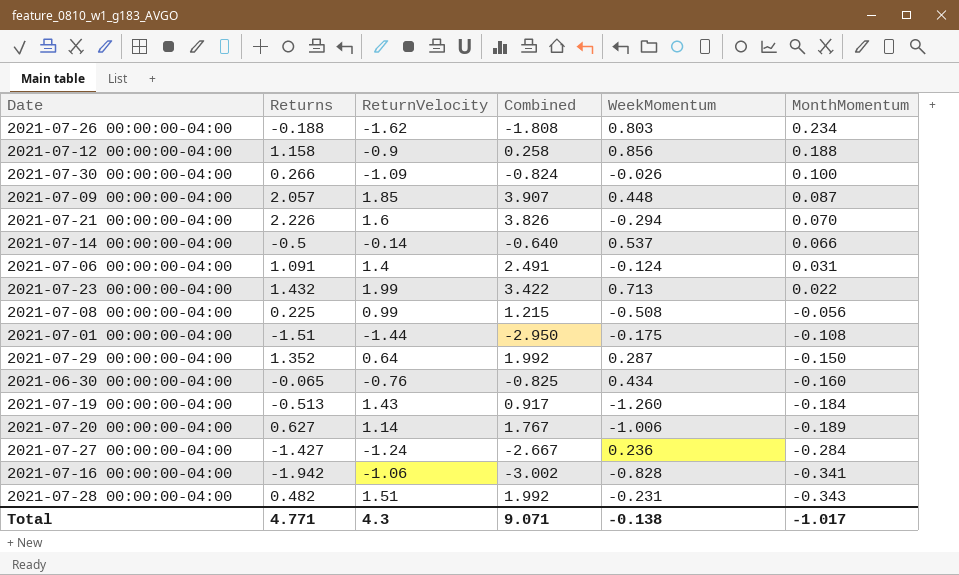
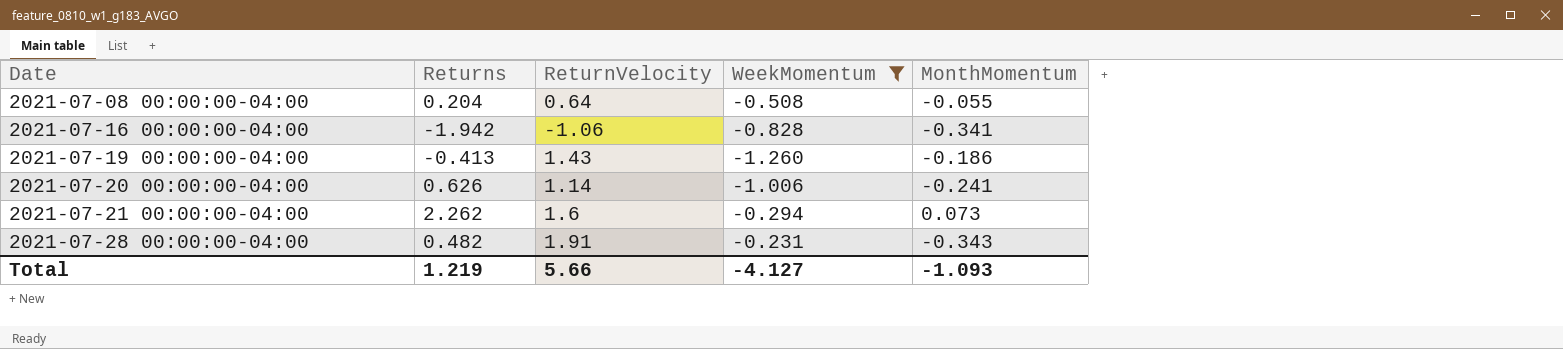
filter: none -> WeekMomentum <= -0.231
row order: MonthMomentum descending -> Date ascending
column Combined | formula: [Returns] + [ReturnVelocity] -> none
2021-07-08 00:00:00-04:00 | Returns: 0.225 -> 0.204
2021-07-08 00:00:00-04:00 | ReturnVelocity: 0.99 -> 0.64
2021-07-08 00:00:00-04:00 | MonthMomentum: -0.056 -> -0.055
2021-07-19 00:00:00-04:00 | Returns: -0.513 -> -0.413
2021-07-19 00:00:00-04:00 | MonthMomentum: -0.184 -> -0.186
2021-07-20 00:00:00-04:00 | Returns: 0.627 -> 0.626
2021-07-20 00:00:00-04:00 | MonthMomentum: -0.189 -> -0.241
2021-07-21 00:00:00-04:00 | Returns: 2.226 -> 2.262
2021-07-21 00:00:00-04:00 | MonthMomentum: 0.070 -> 0.073
2021-07-28 00:00:00-04:00 | ReturnVelocity: 1.51 -> 1.91
Total | Returns: 4.771 -> 1.219
Total | ReturnVelocity: 4.3 -> 5.66
Total | WeekMomentum: -0.138 -> -4.127
Total | MonthMomentum: -1.017 -> -1.093

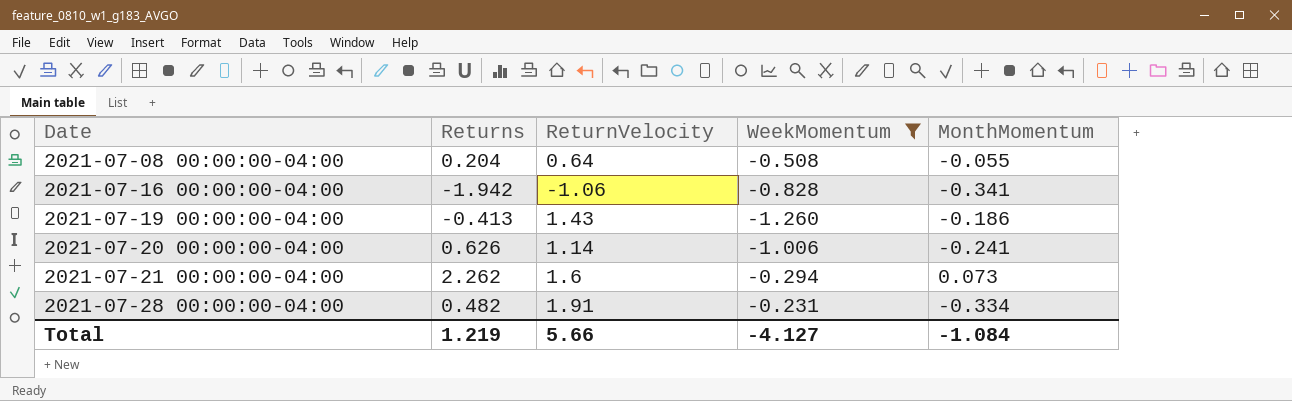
2021-07-28 00:00:00-04:00 | MonthMomentum: -0.343 -> -0.334
Total | MonthMomentum: -1.093 -> -1.084

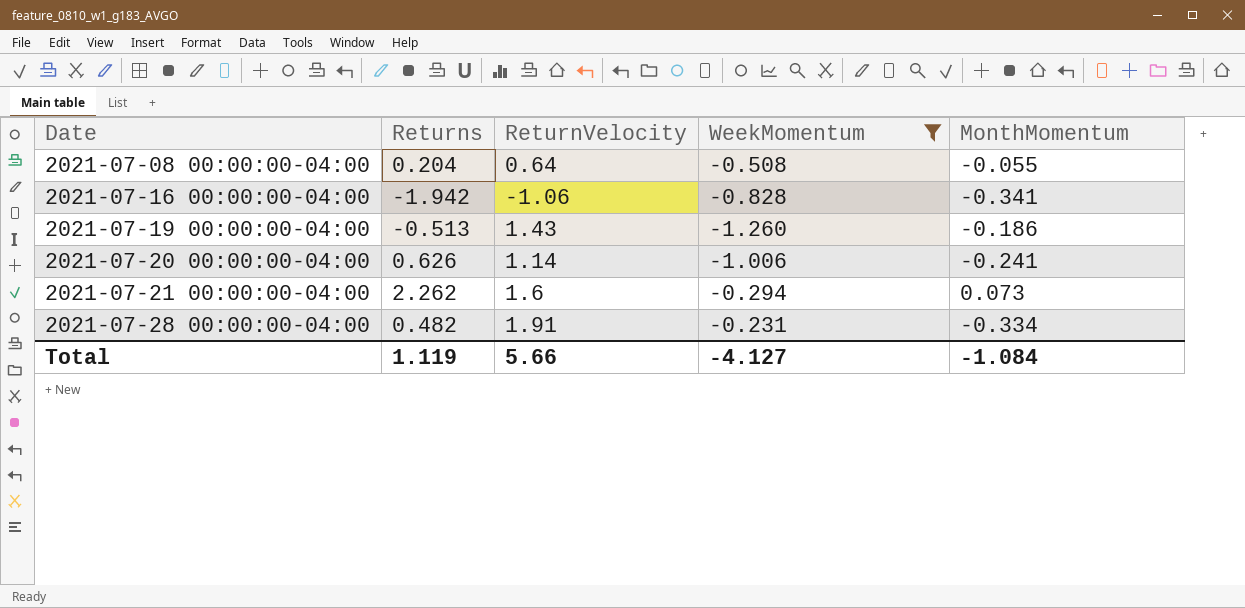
2021-07-19 00:00:00-04:00 | Returns: -0.413 -> -0.513
Total | Returns: 1.219 -> 1.119

